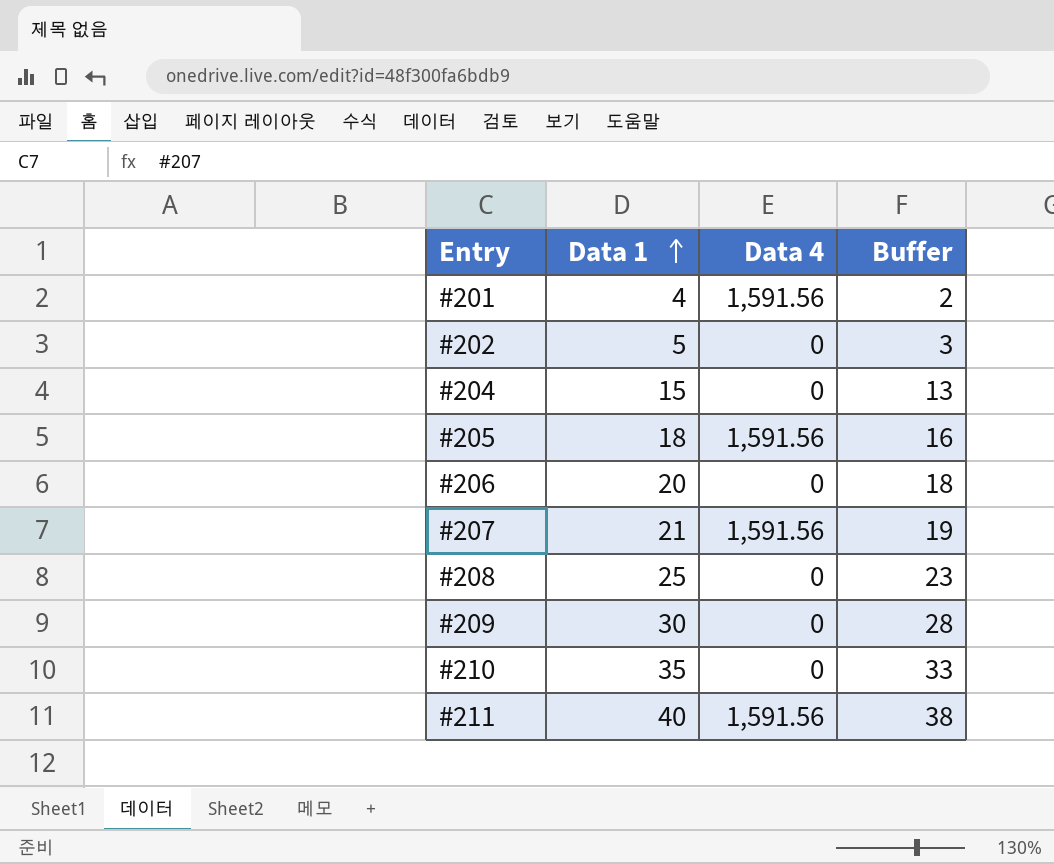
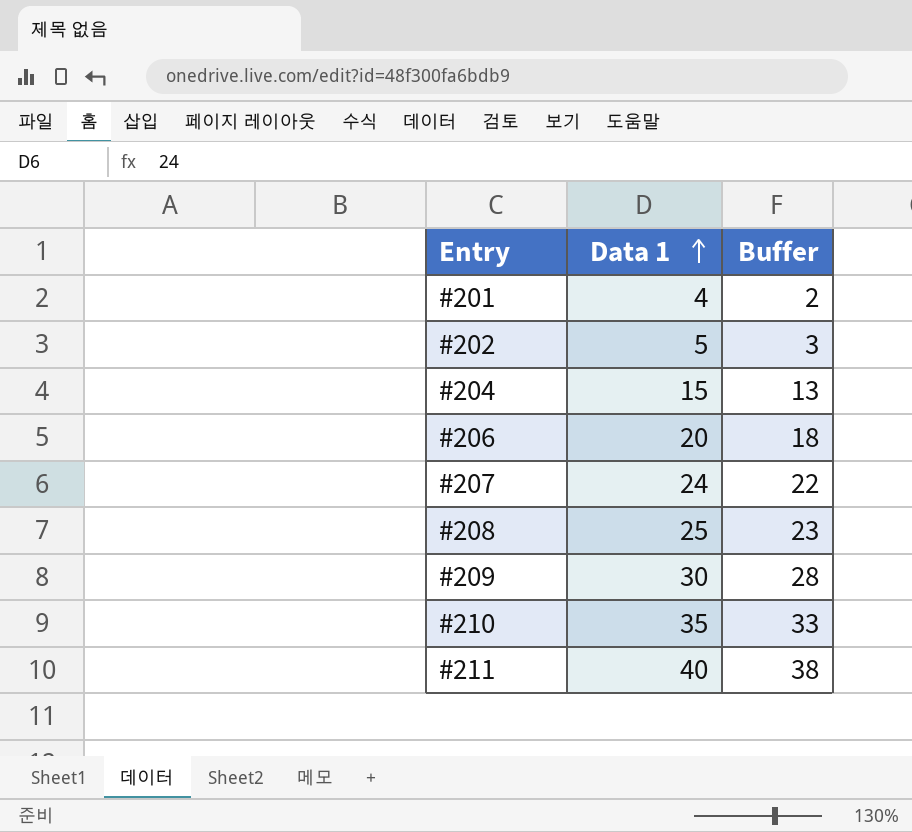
column Data 4 | position: 3 -> none
row #205: 18 | 1,591.56 | 16 -> none
#207 | Data 1: 21 -> 24
#207 | Buffer: 19 -> 22

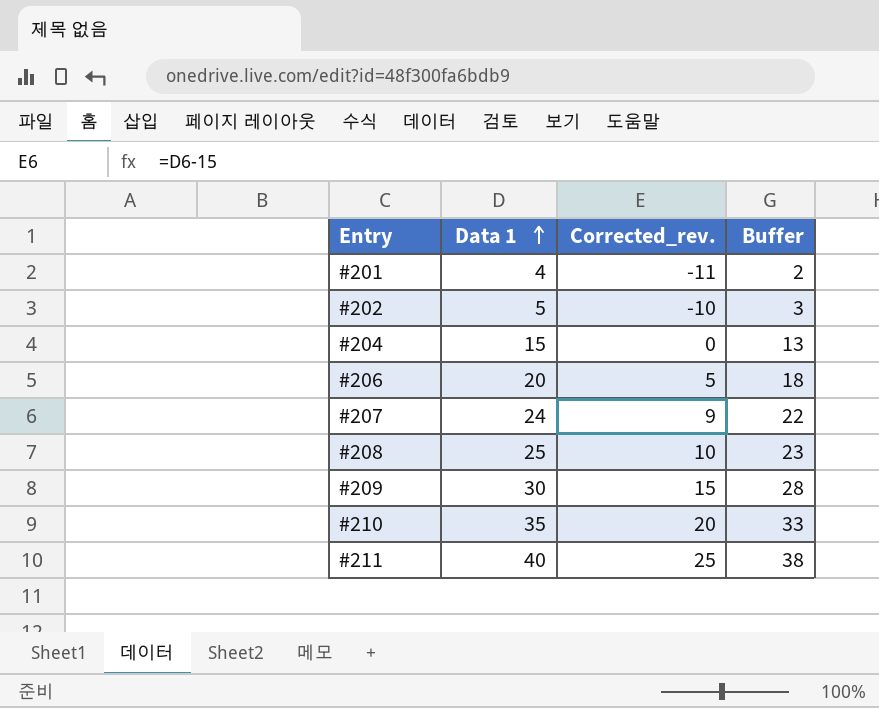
column Corrected_rev. | formula: none -> [Data 1] - 15

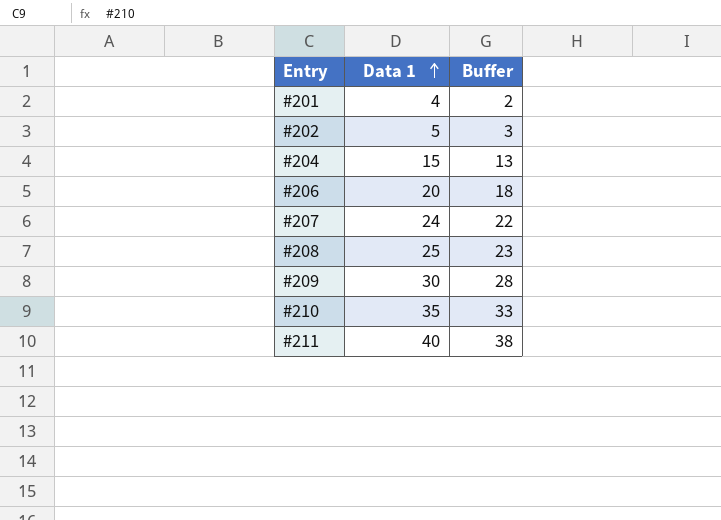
column Corrected_rev. | formula: [Data 1] - 15 -> none

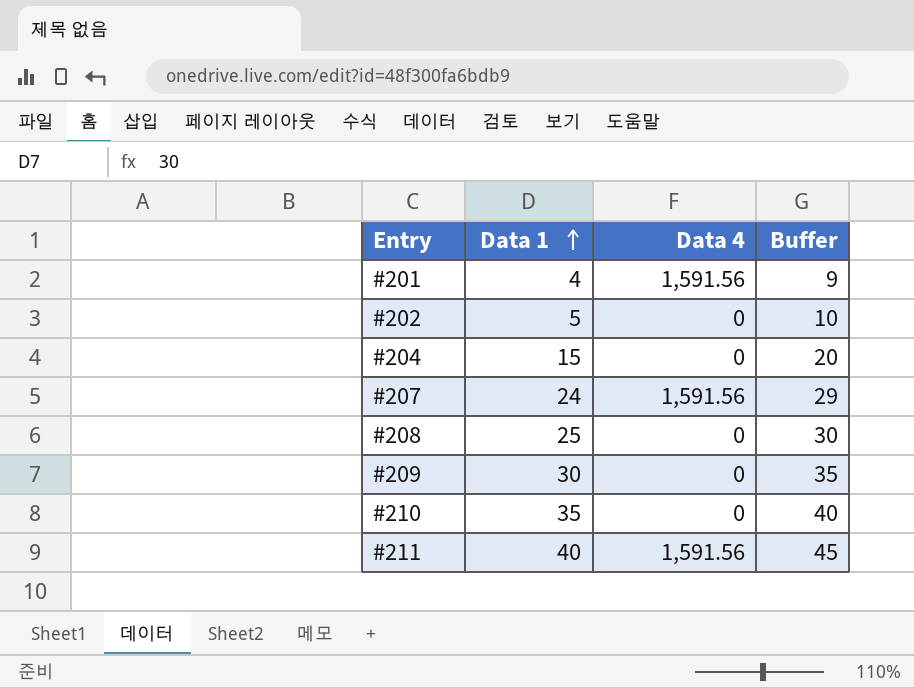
column Data 4 | position: none -> 3
column Buffer | formula: [Data 1] - 2 -> [Data 1] + 5
row #206: 20 | 18 -> none

